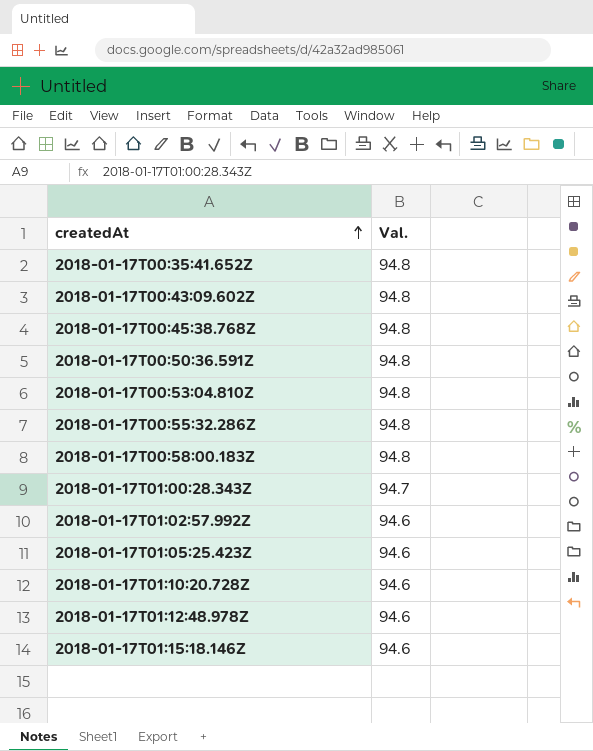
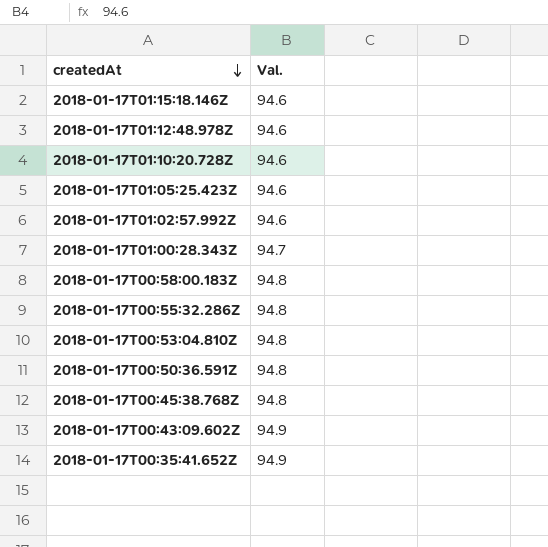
row order: createdAt ascending -> createdAt descending
2018-01-17T00:43:09.602Z | Val.: 94.8 -> 94.9
2018-01-17T00:35:41.652Z | Val.: 94.8 -> 94.9

